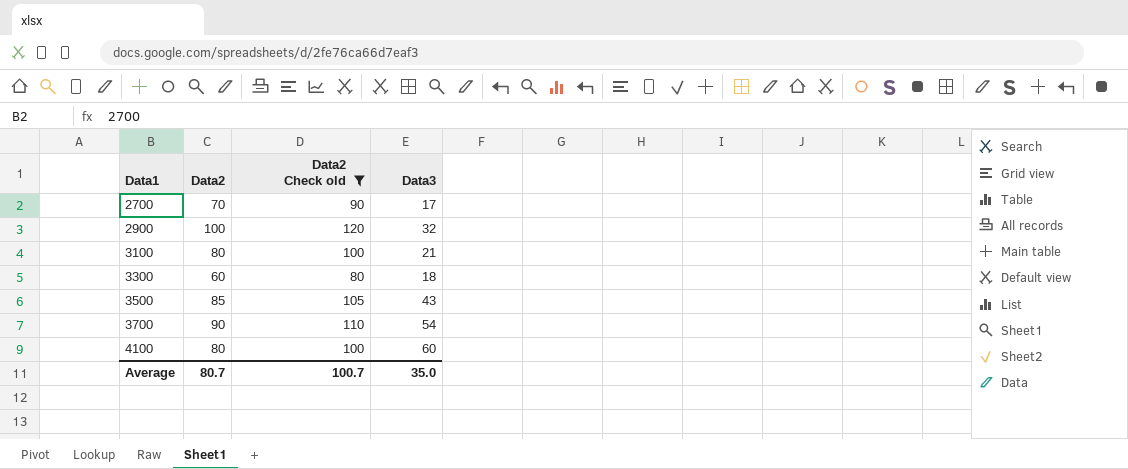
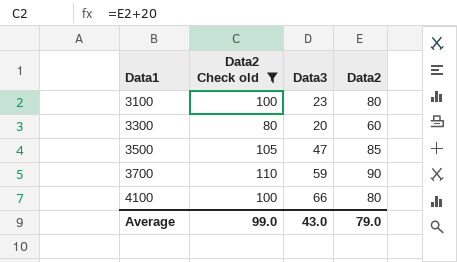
column Data2 | position: 2 -> 4
row 2700: 70 | 90 | 17 -> none
row 2900: 100 | 120 | 32 -> none
3100 | Data3: 21 -> 23
3300 | Data3: 18 -> 20
3500 | Data3: 43 -> 47
3700 | Data3: 54 -> 59
4100 | Data3: 60 -> 66
Average | Data2 Check old: 100.7 -> 99.0
Average | Data3: 35.0 -> 43.0
Average | Data2: 80.7 -> 79.0

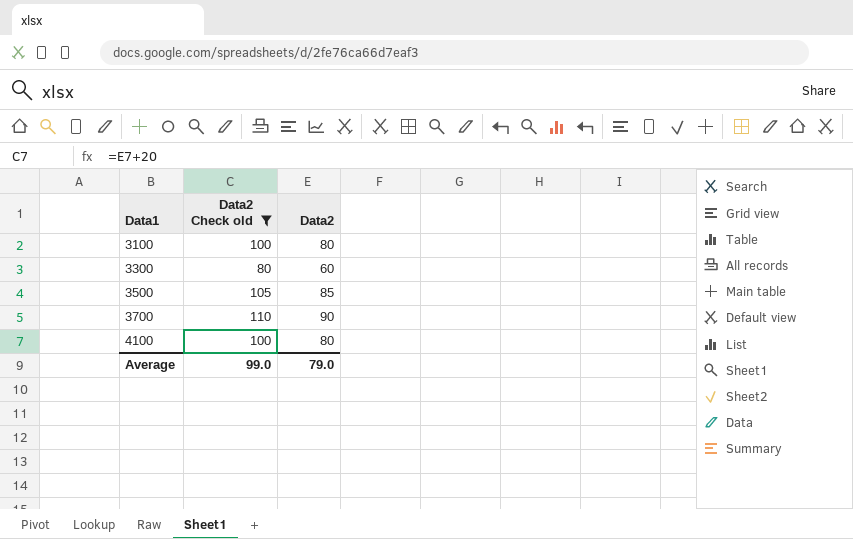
column Data3 | position: 3 -> none

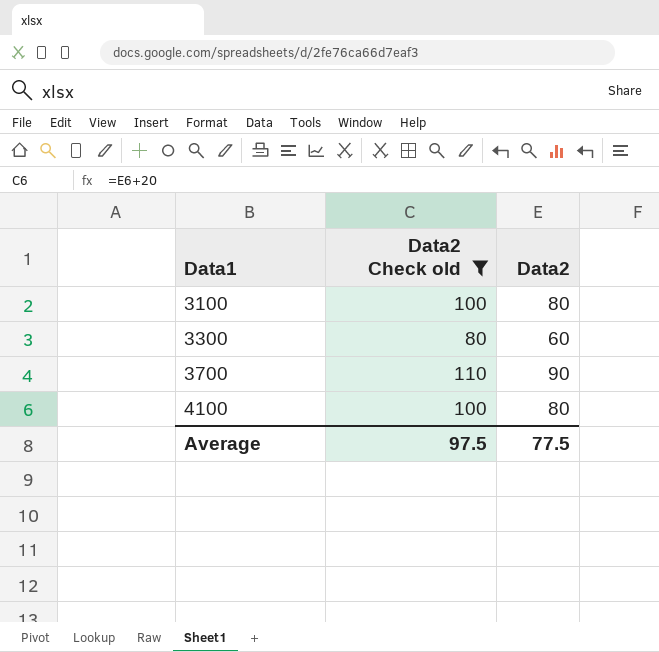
row 3500: 105 | 85 -> none
Average | Data2 Check old: 99.0 -> 97.5
Average | Data2: 79.0 -> 77.5

